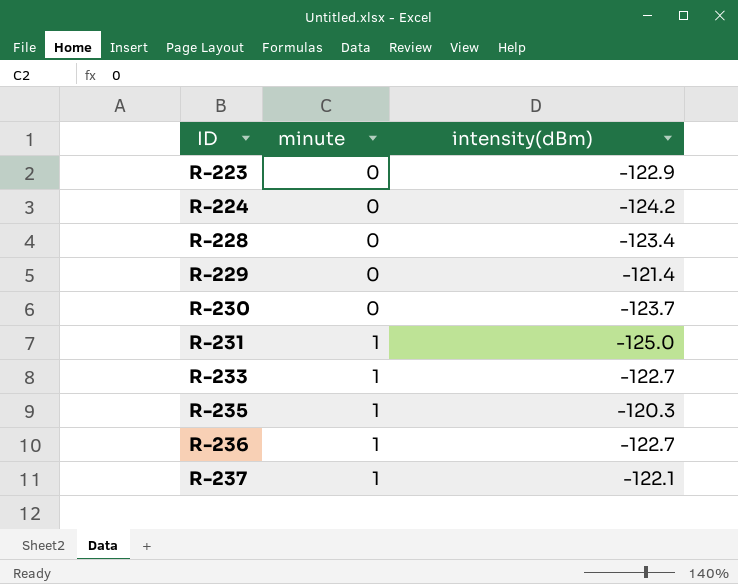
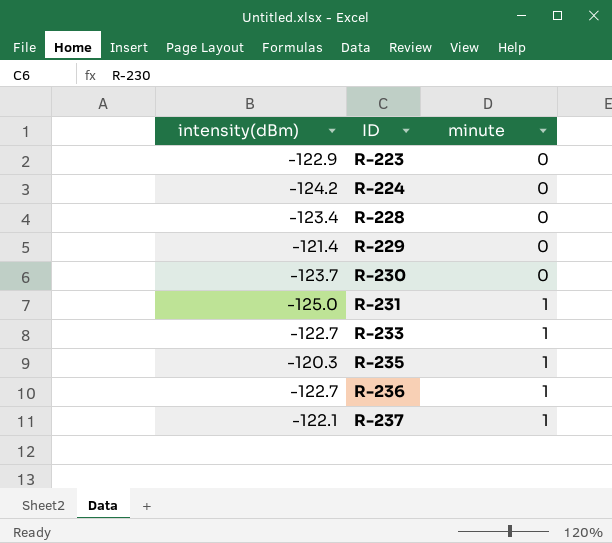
column intensity(dBm) | position: 3 -> 1

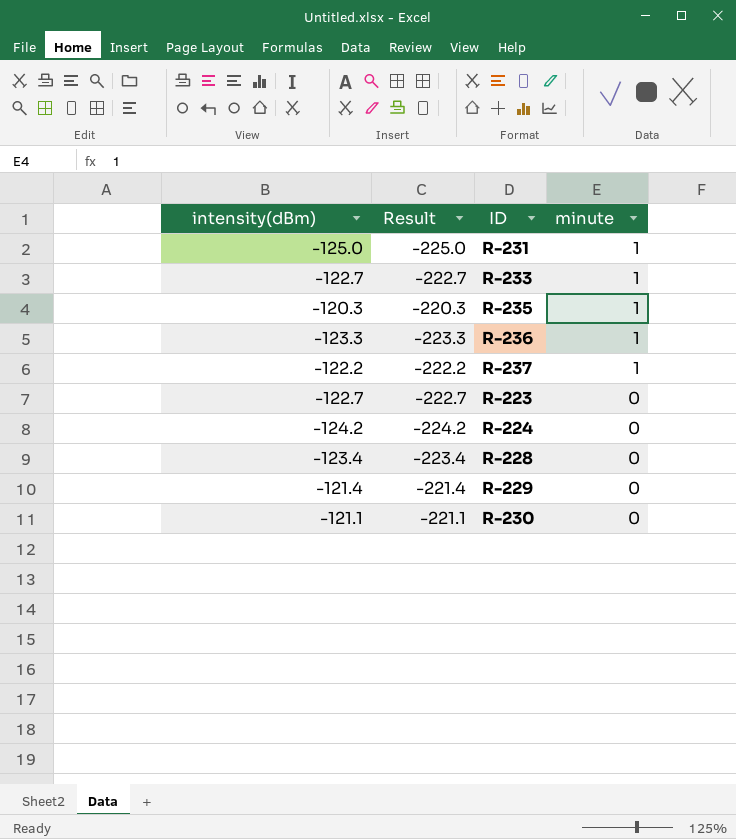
row order: ID ascending -> minute descending
column Result | formula: none -> [intensity(dBm)] - 100
R-236 | intensity(dBm): -122.7 -> -123.3
R-237 | intensity(dBm): -122.1 -> -122.2
R-223 | intensity(dBm): -122.9 -> -122.7
R-230 | intensity(dBm): -123.7 -> -121.1

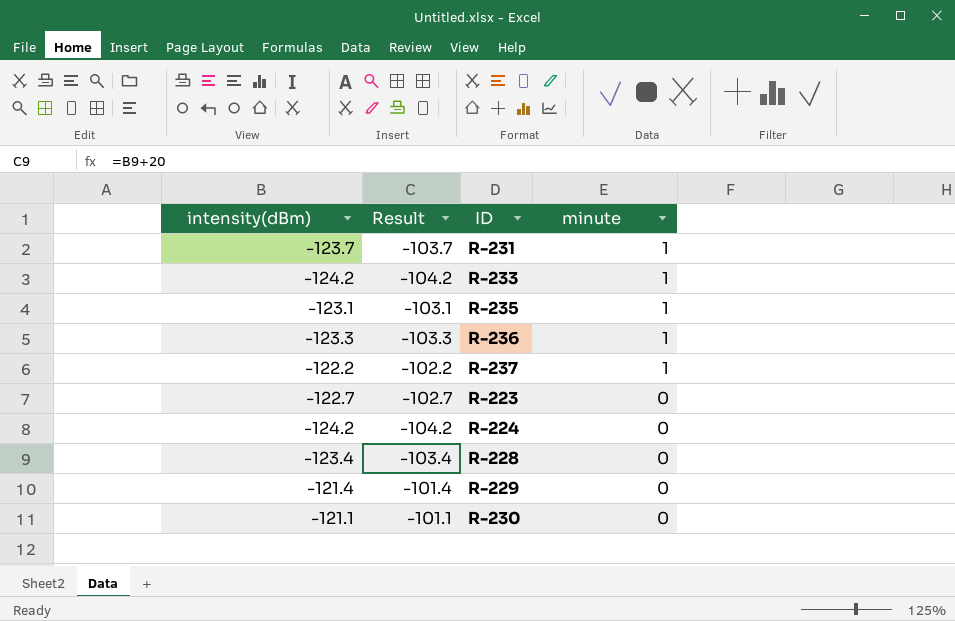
column Result | formula: [intensity(dBm)] - 100 -> [intensity(dBm)] + 20
R-231 | intensity(dBm): -125.0 -> -123.7
R-233 | intensity(dBm): -122.7 -> -124.2
R-235 | intensity(dBm): -120.3 -> -123.1

